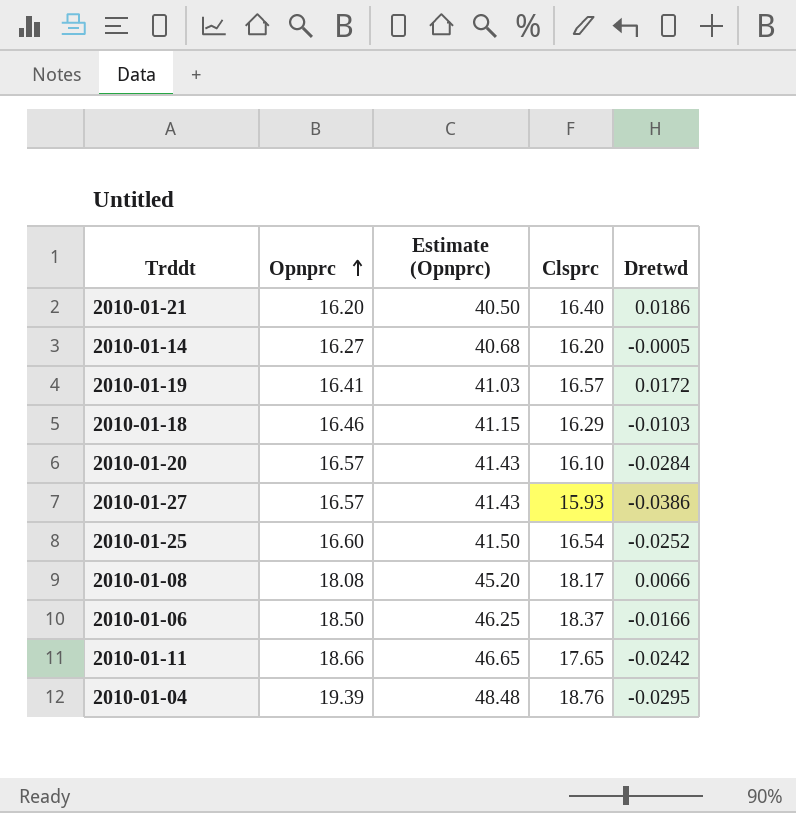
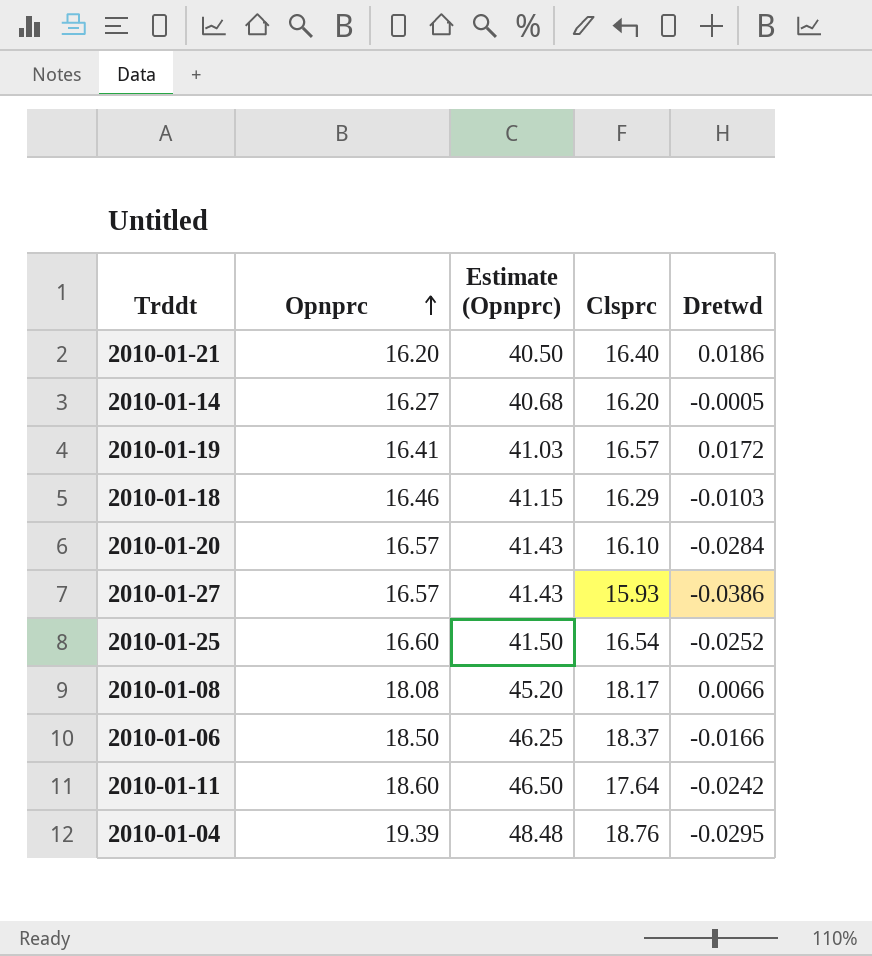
2010-01-11 | Opnprc: 18.66 -> 18.60
2010-01-11 | Estimate (Opnprc): 46.65 -> 46.50
2010-01-11 | Clsprc: 17.65 -> 17.64

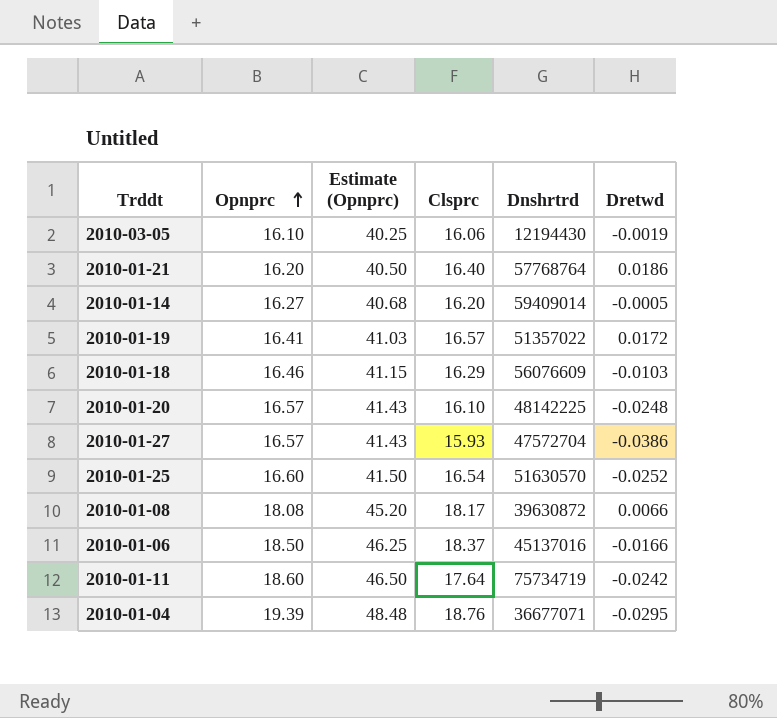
column Dnshrtrd | position: none -> 5
row 2010-03-05: none -> 16.10 | 40.25 | 16.06 | 12194430 | -0.0019
2010-01-20 | Dretwd: -0.0284 -> -0.0248

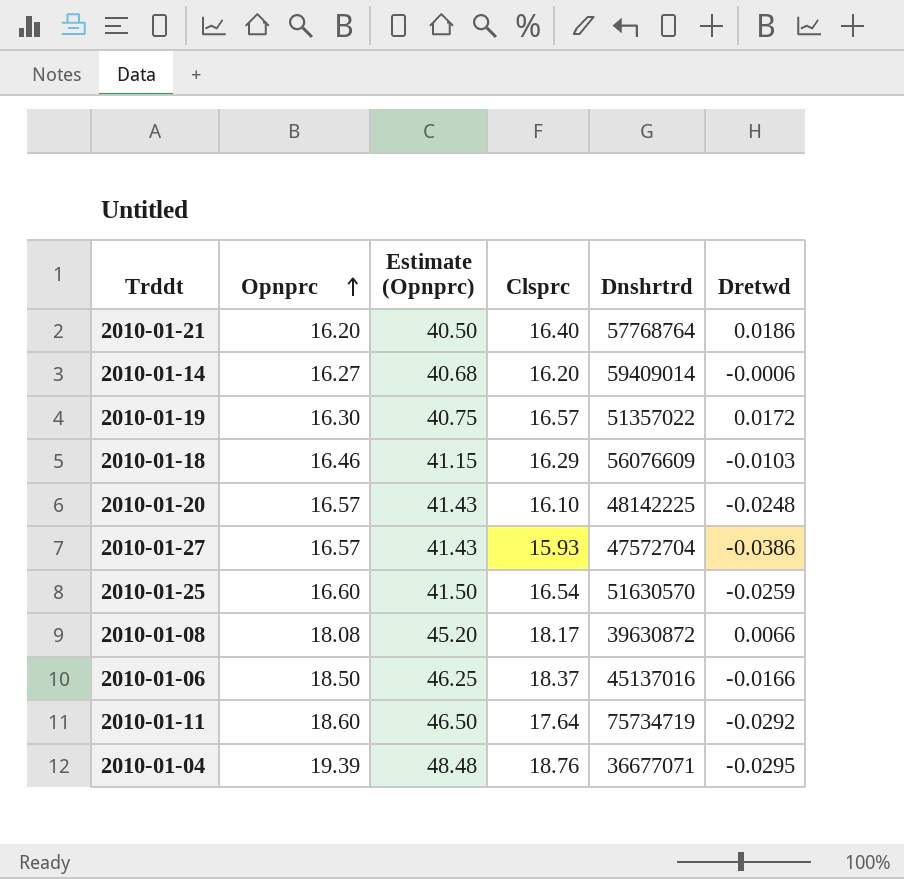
row 2010-03-05: 16.10 | 40.25 | 16.06 | 12194430 | -0.0019 -> none
2010-01-14 | Dretwd: -0.0005 -> -0.0006
2010-01-19 | Opnprc: 16.41 -> 16.30
2010-01-19 | Estimate (Opnprc): 41.03 -> 40.75
2010-01-25 | Dretwd: -0.0252 -> -0.0259
2010-01-11 | Dretwd: -0.0242 -> -0.0292

